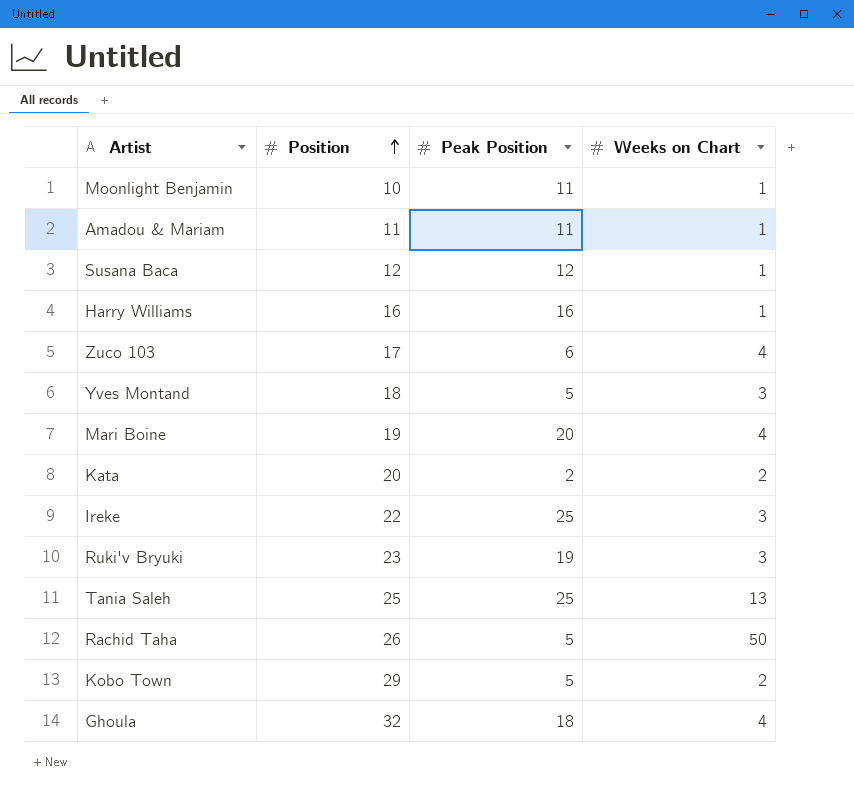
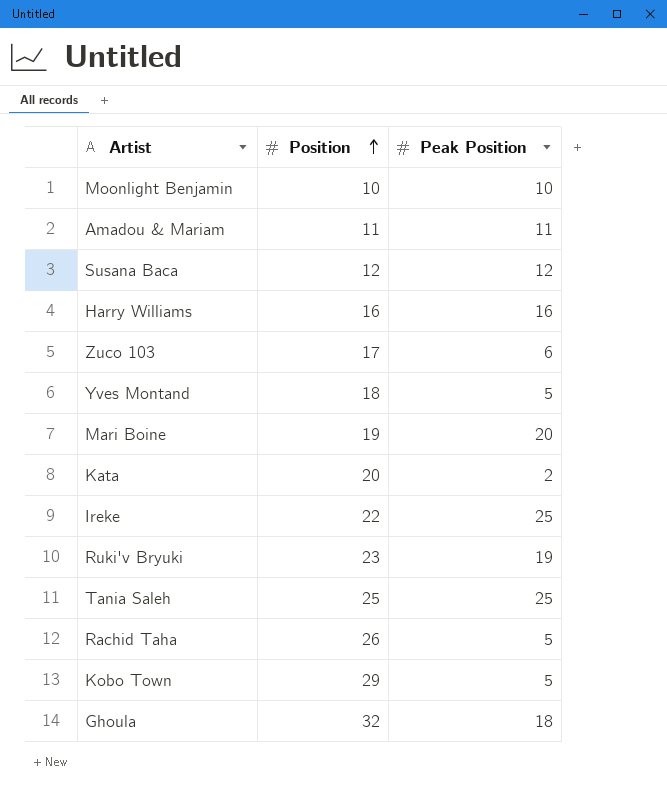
column Weeks on Chart | position: 4 -> none
Moonlight Benjamin | Peak Position: 11 -> 10

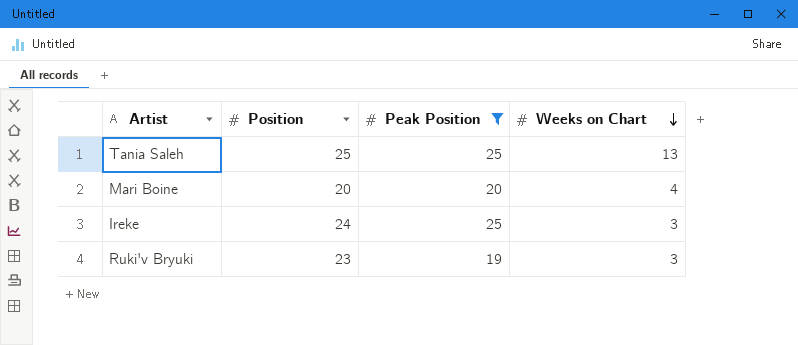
filter: none -> Peak Position >= 19
row order: Position ascending -> Weeks on Chart descending
column Weeks on Chart | position: none -> 4
Mari Boine | Position: 19 -> 20
Ireke | Position: 22 -> 24

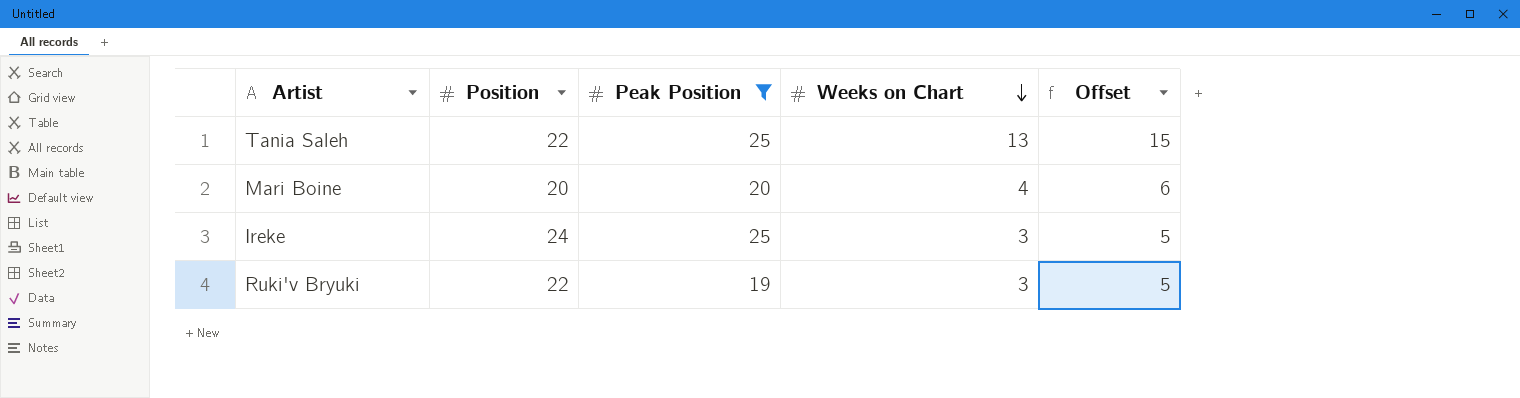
column Offset | formula: none -> [Weeks on Chart] + 2
Tania Saleh | Position: 25 -> 22
Ruki'v Bryuki | Position: 23 -> 22

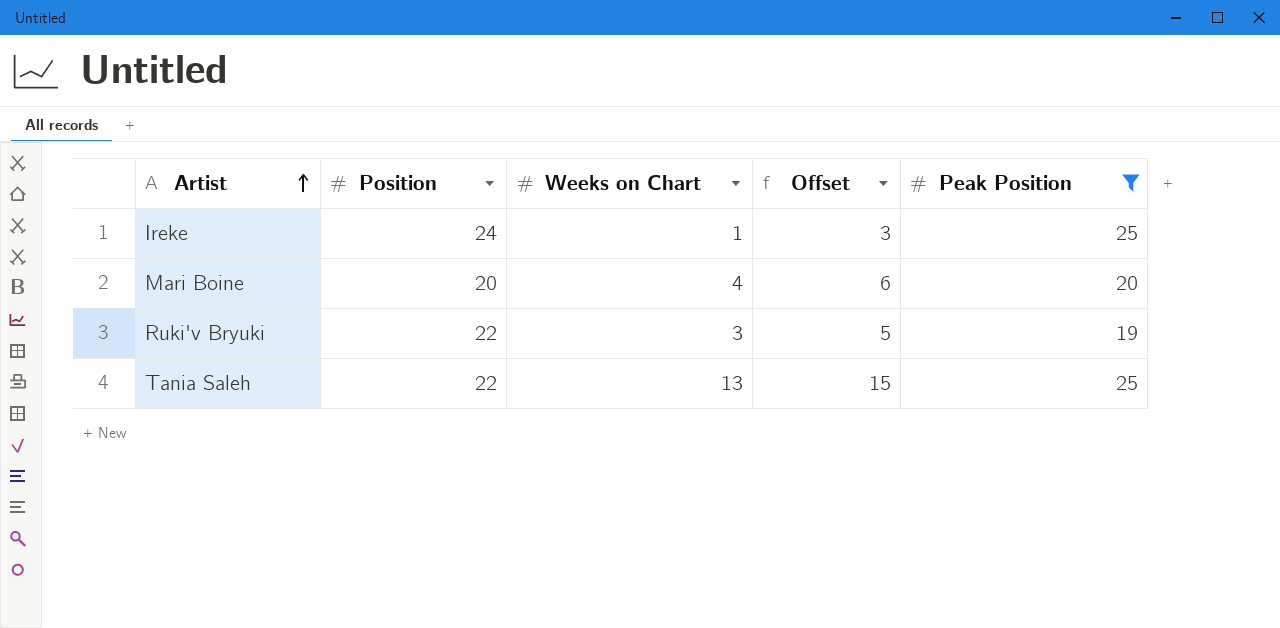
row order: Weeks on Chart descending -> Artist ascending
column Peak Position | position: 3 -> 5
Ireke | Weeks on Chart: 3 -> 1
Ireke | Offset: 5 -> 3

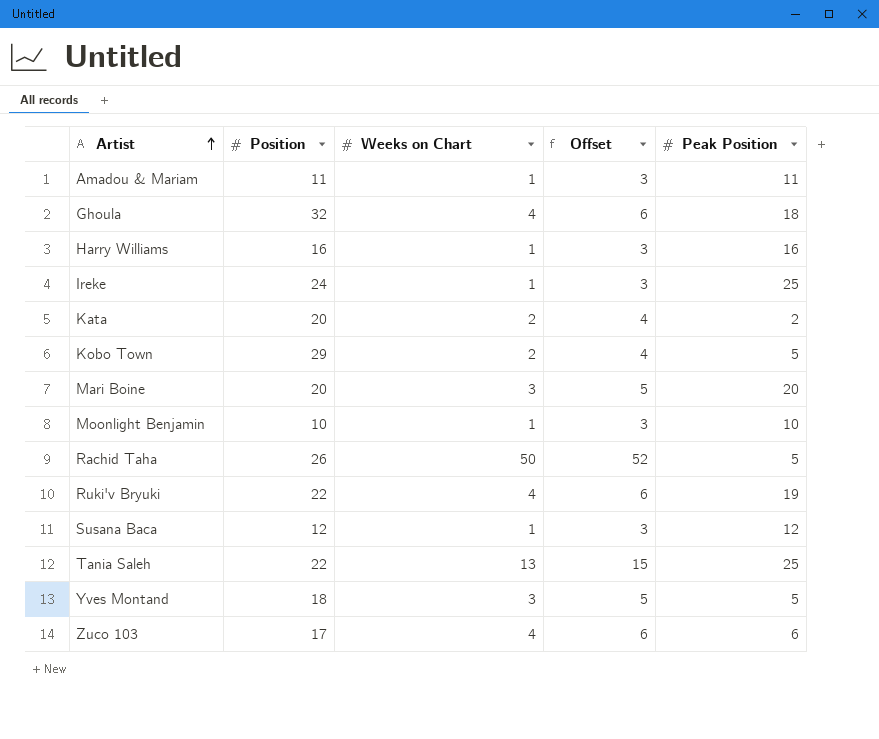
filter: Peak Position >= 19 -> none
Mari Boine | Weeks on Chart: 4 -> 3
Mari Boine | Offset: 6 -> 5
Ruki'v Bryuki | Weeks on Chart: 3 -> 4
Ruki'v Bryuki | Offset: 5 -> 6

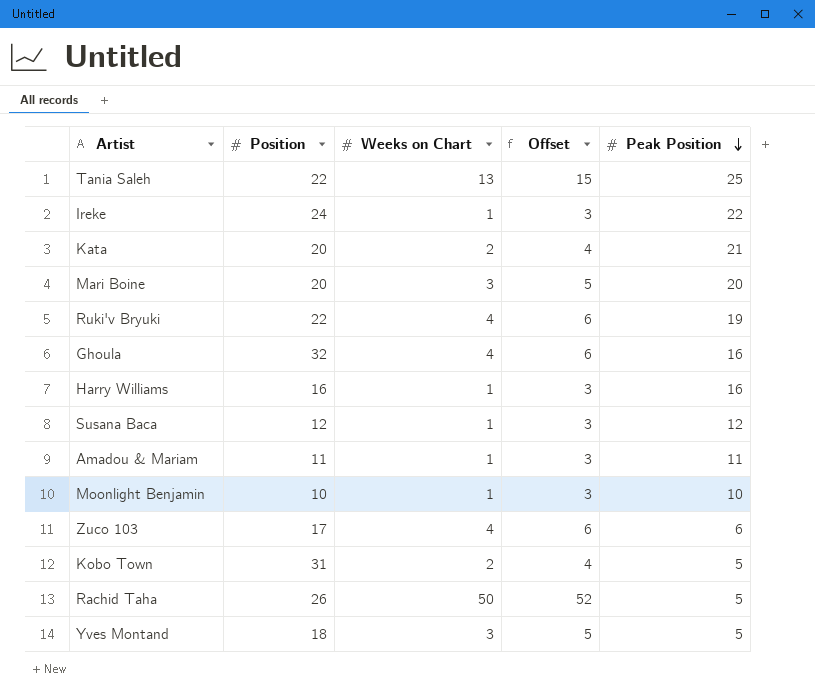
row order: Artist ascending -> Peak Position descending
Ireke | Peak Position: 25 -> 22
Kata | Peak Position: 2 -> 21
Ghoula | Peak Position: 18 -> 16
Kobo Town | Position: 29 -> 31

